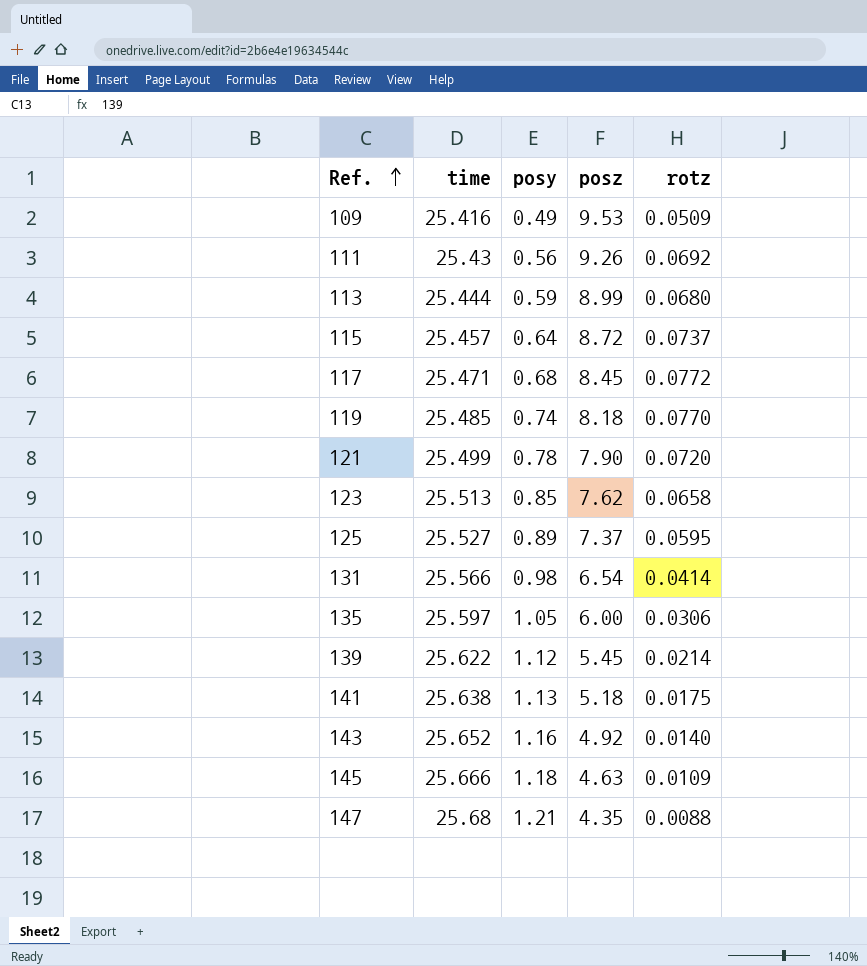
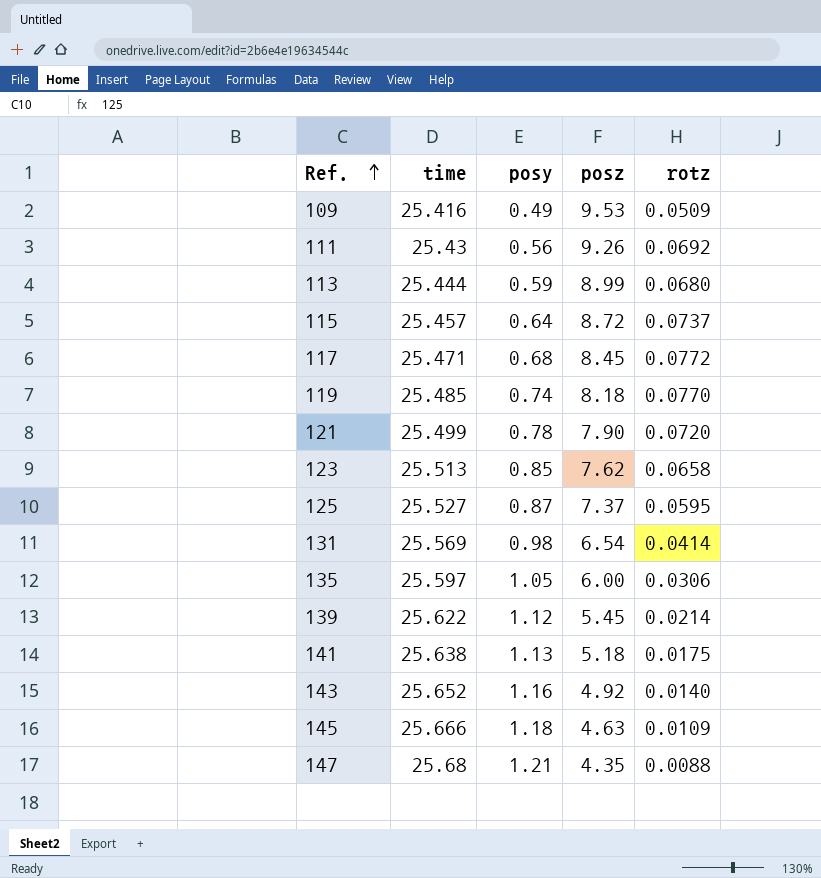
125 | posy: 0.89 -> 0.87
131 | time: 25.566 -> 25.569

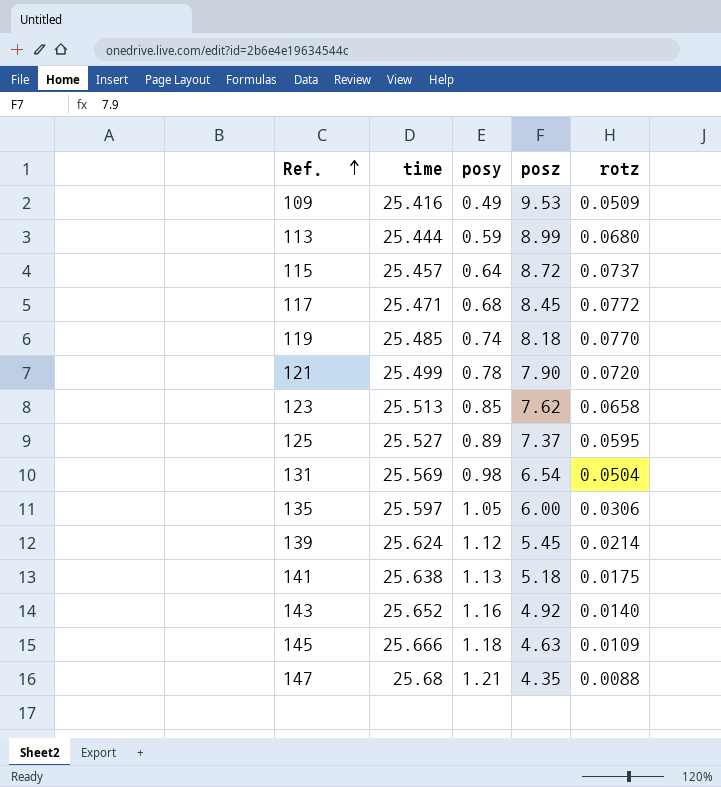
row 111: 25.43 | 0.56 | 9.26 | 0.0692 -> none
125 | posy: 0.87 -> 0.89
131 | rotz: 0.0414 -> 0.0504
139 | time: 25.622 -> 25.624

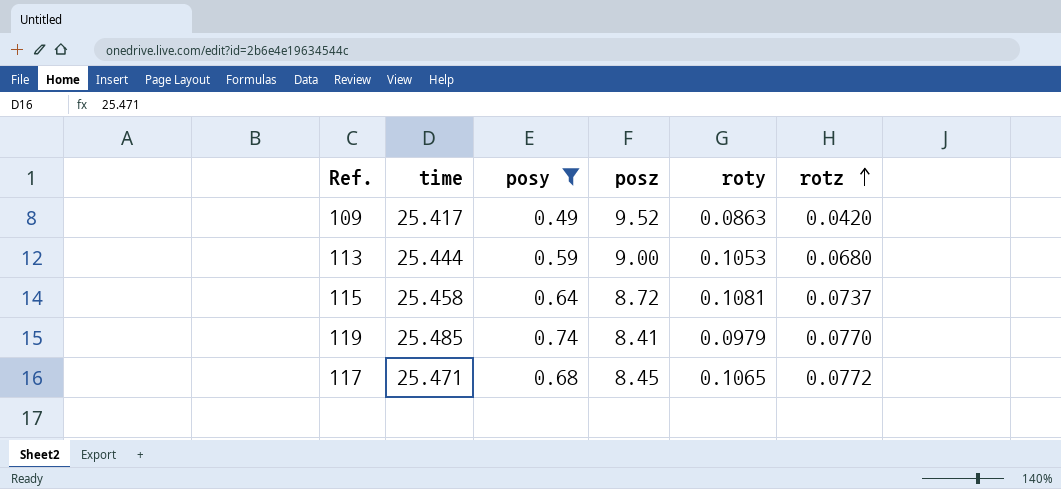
filter: none -> posy <= 0.74
row order: Ref. ascending -> rotz ascending
column roty | position: none -> 5
109 | time: 25.416 -> 25.417
109 | posz: 9.53 -> 9.52
109 | rotz: 0.0509 -> 0.0420
113 | posz: 8.99 -> 9.00
115 | time: 25.457 -> 25.458
119 | posz: 8.18 -> 8.41

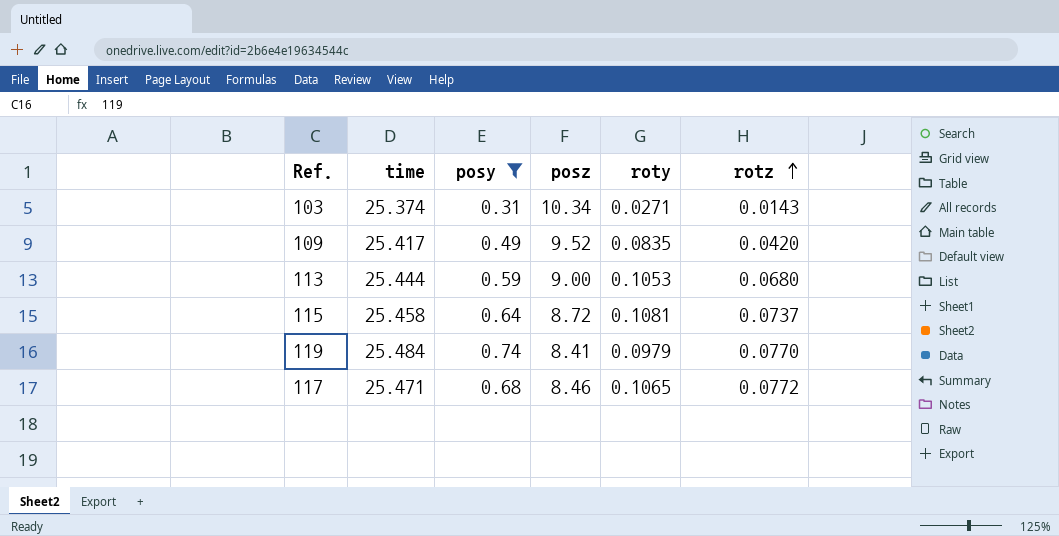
row 103: none -> 25.374 | 0.31 | 10.34 | 0.0271 | 0.0143
109 | roty: 0.0863 -> 0.0835
119 | time: 25.485 -> 25.484
117 | posz: 8.45 -> 8.46

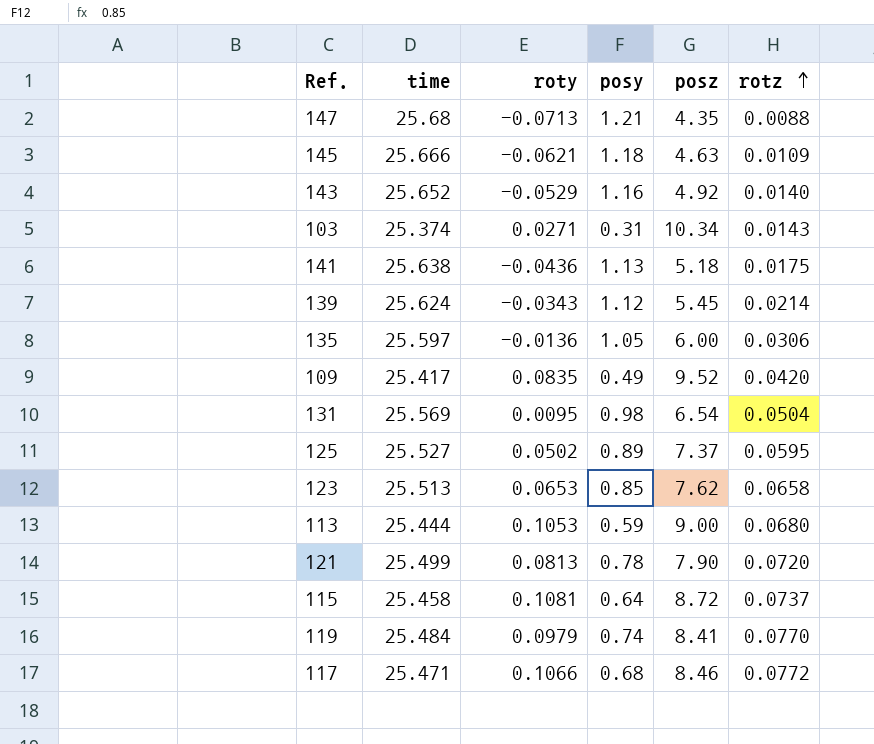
filter: posy <= 0.74 -> none
column roty | position: 5 -> 3
117 | roty: 0.1065 -> 0.1066

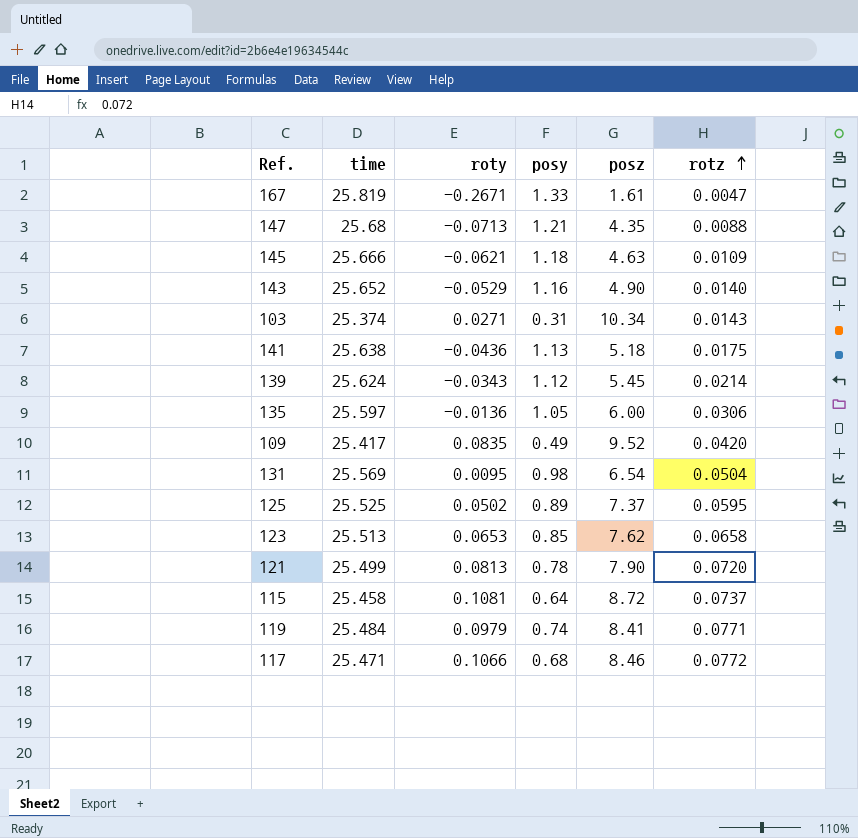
row 113: 25.444 | 0.1053 | 0.59 | 9.00 | 0.0680 -> none
row 167: none -> 25.819 | -0.2671 | 1.33 | 1.61 | 0.0047
143 | posz: 4.92 -> 4.90
125 | time: 25.527 -> 25.525
119 | rotz: 0.0770 -> 0.0771

